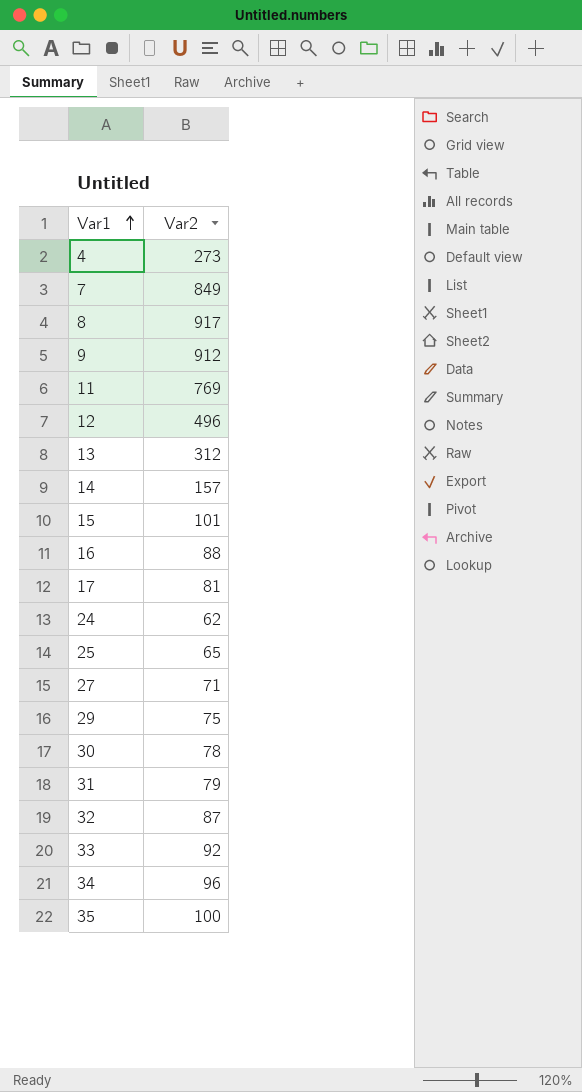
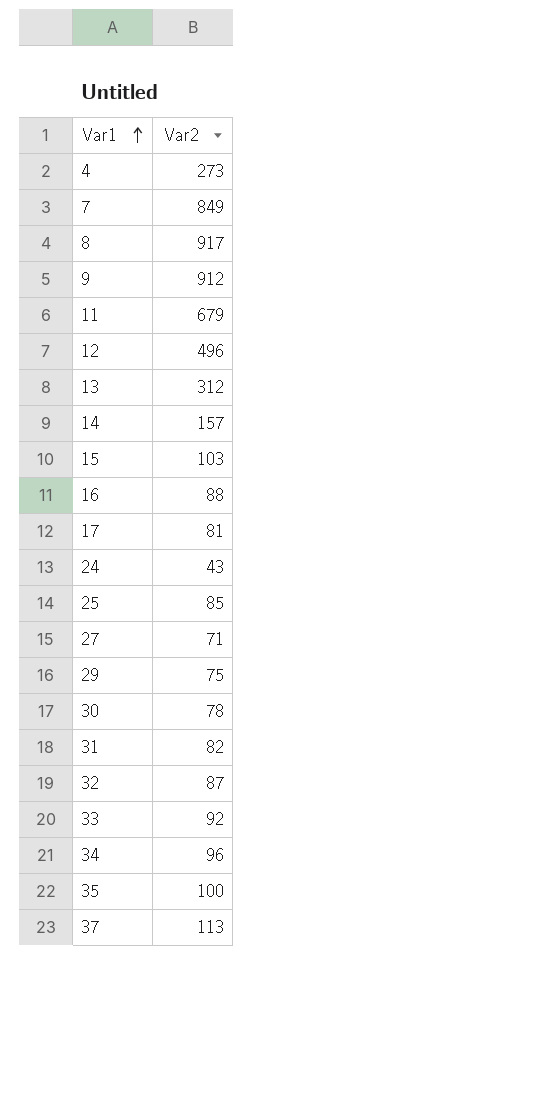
11 | Var2: 769 -> 679
15 | Var2: 101 -> 103
24 | Var2: 62 -> 43
25 | Var2: 65 -> 85
31 | Var2: 79 -> 82
row 37: none -> 113

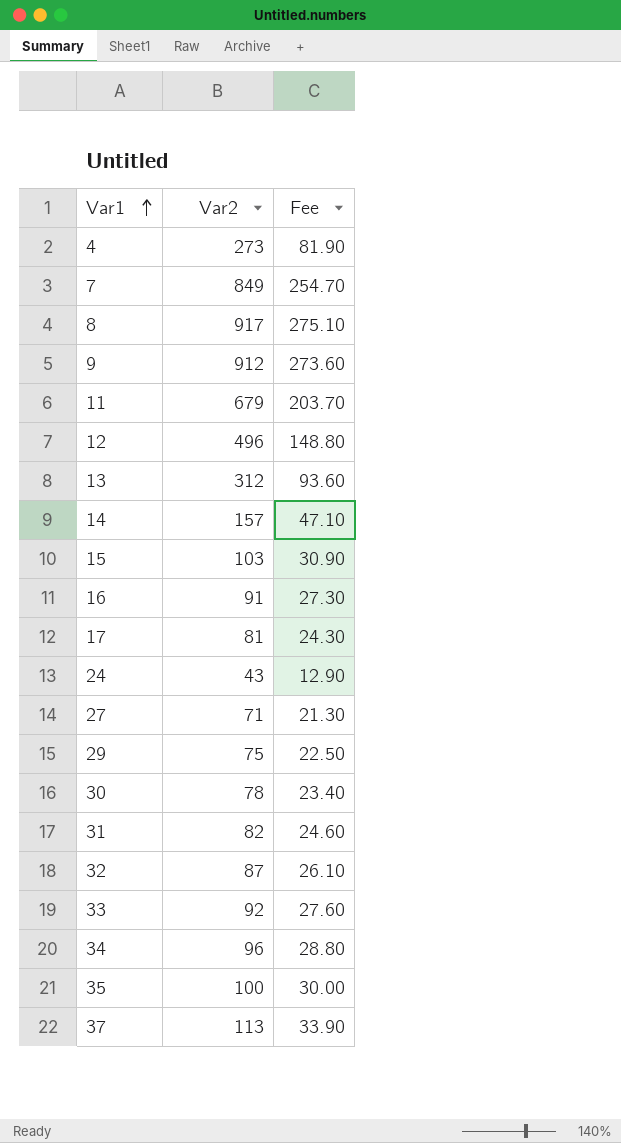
column Fee | formula: none -> [Var2] * 0.3
row 25: 85 -> none
16 | Var2: 88 -> 91

